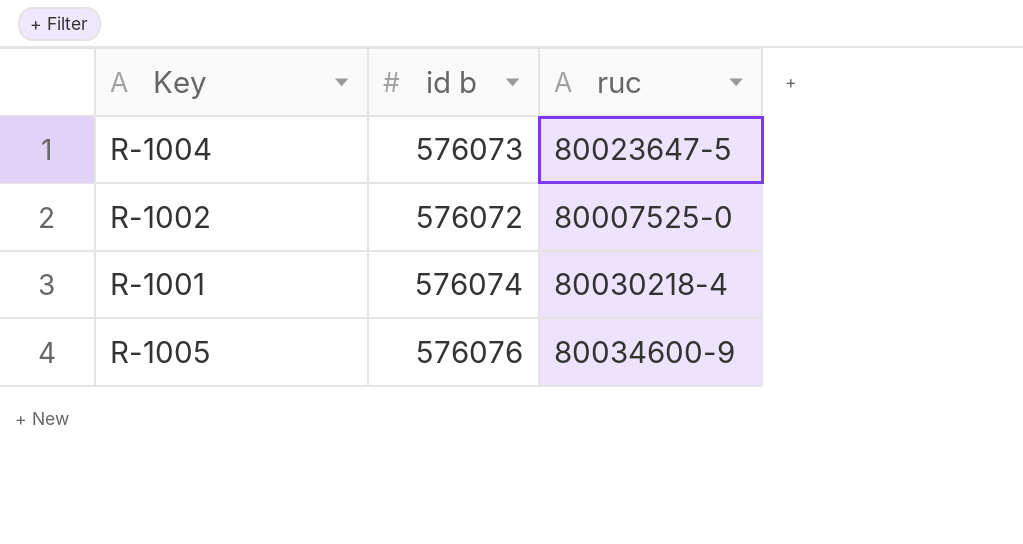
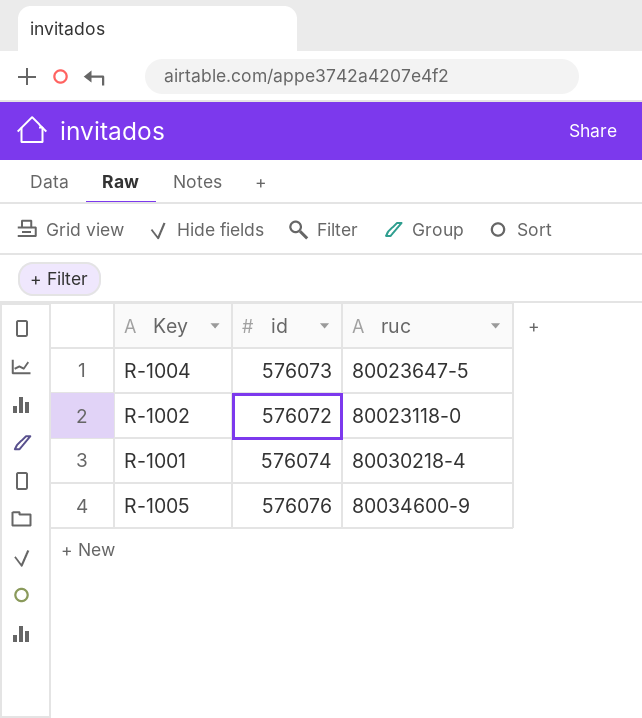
column name: id b -> id
R-1002 | ruc: 80007525-0 -> 80023118-0

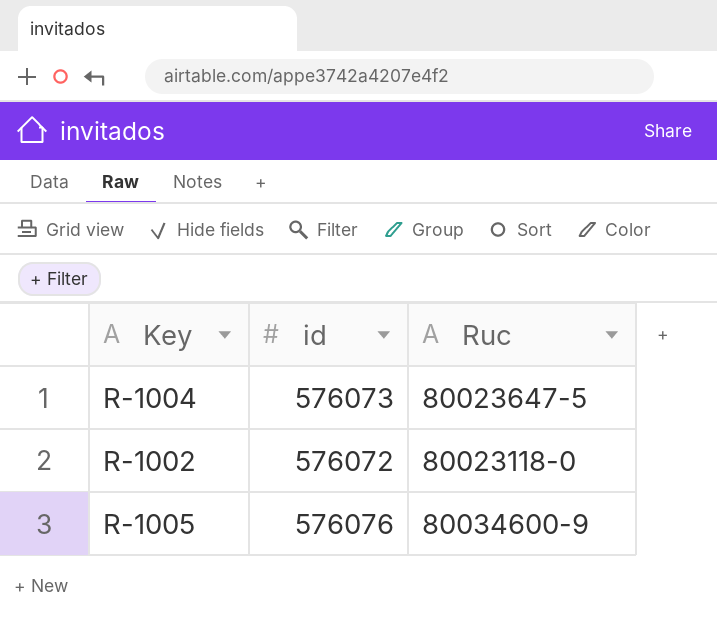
column name: ruc -> Ruc
row R-1001: 576074 | 80030218-4 -> none

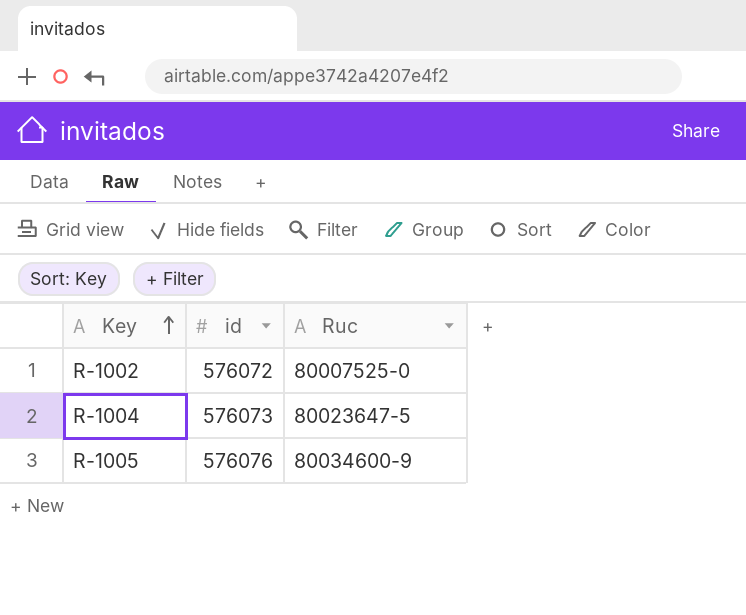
row order: none -> Key ascending
R-1002 | Ruc: 80023118-0 -> 80007525-0

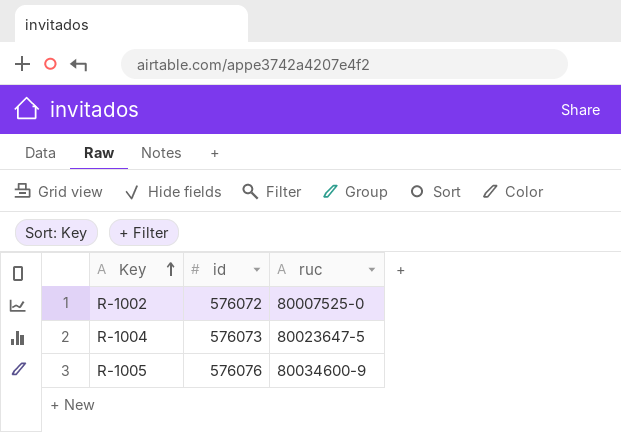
column name: Ruc -> ruc

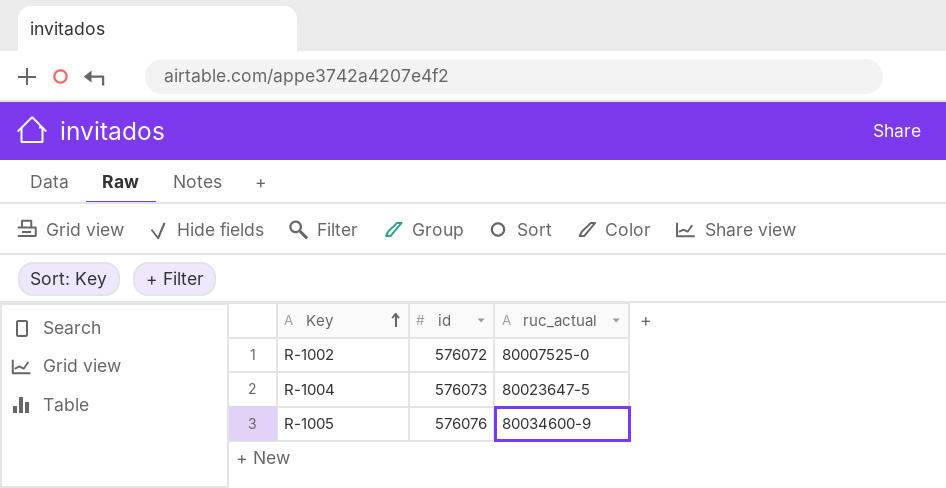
column name: ruc -> ruc_actual

